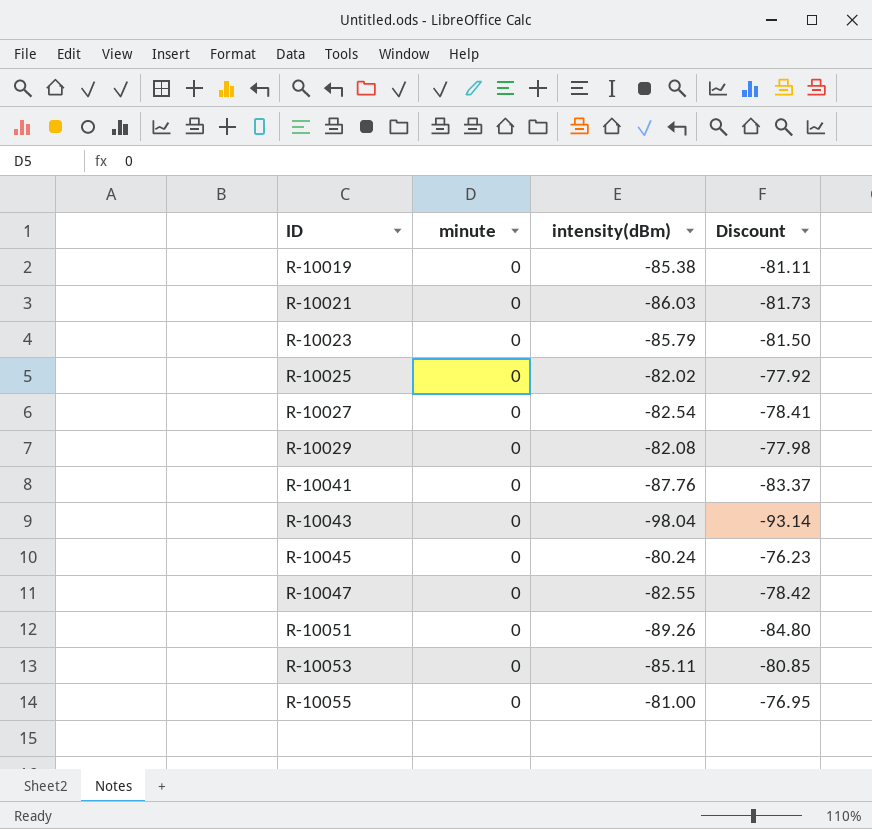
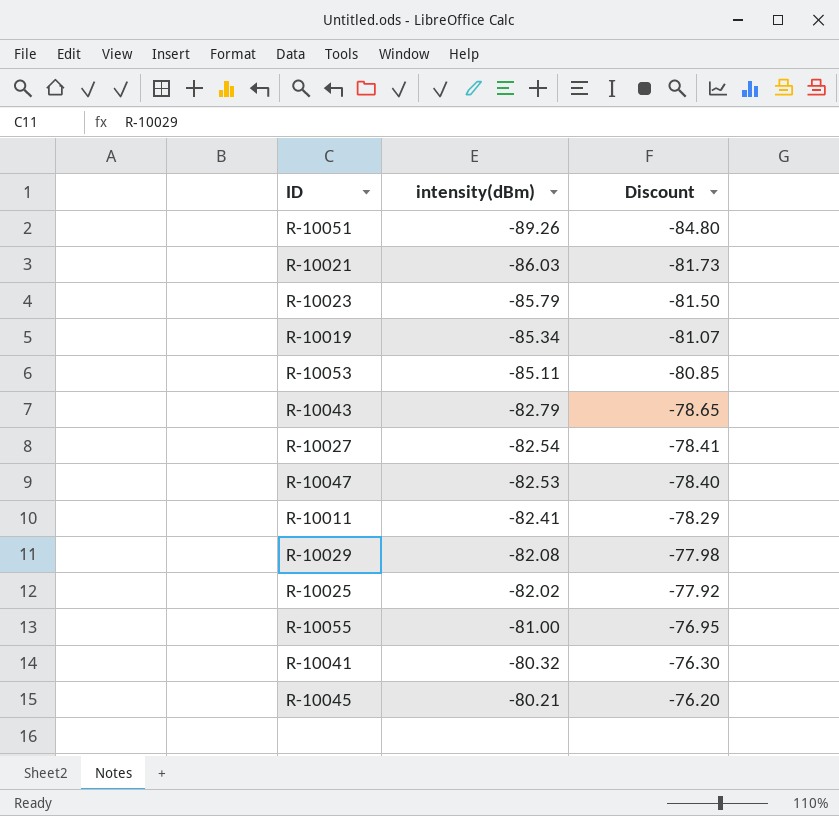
row order: ID ascending -> intensity(dBm) ascending
column minute | position: 2 -> none
R-10019 | intensity(dBm): -85.38 -> -85.34
R-10019 | Discount: -81.11 -> -81.07
R-10043 | intensity(dBm): -98.04 -> -82.79
R-10043 | Discount: -93.14 -> -78.65
R-10047 | intensity(dBm): -82.55 -> -82.53
R-10047 | Discount: -78.42 -> -78.40
row R-10011: none -> -82.41 | -78.29
R-10041 | intensity(dBm): -87.76 -> -80.32
R-10041 | Discount: -83.37 -> -76.30
R-10045 | intensity(dBm): -80.24 -> -80.21
R-10045 | Discount: -76.23 -> -76.20

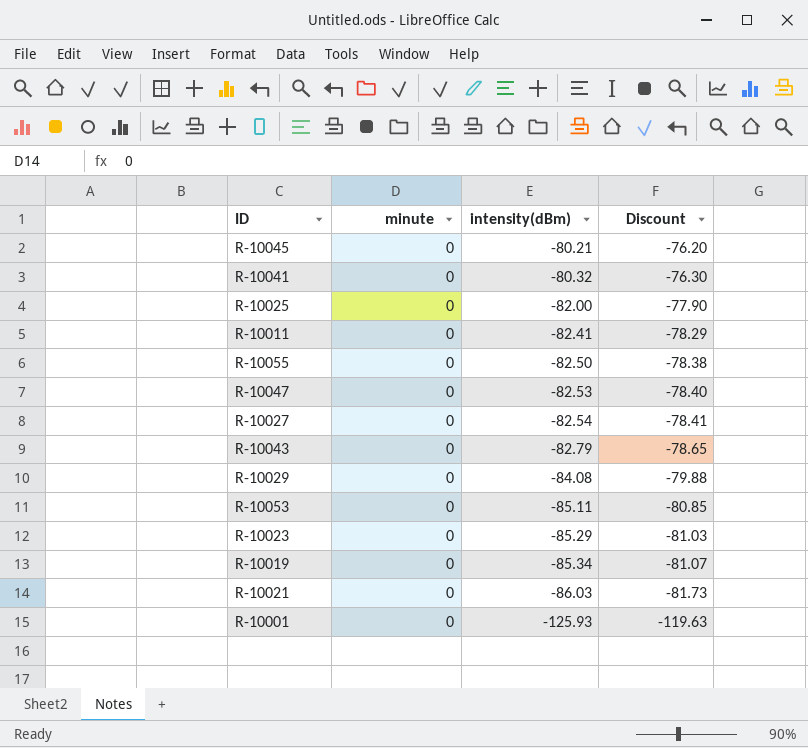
row order: intensity(dBm) ascending -> intensity(dBm) descending
column minute | position: none -> 2
row R-10051: -89.26 | -84.80 -> none
R-10025 | intensity(dBm): -82.02 -> -82.00
R-10025 | Discount: -77.92 -> -77.90
R-10055 | intensity(dBm): -81.00 -> -82.50
R-10055 | Discount: -76.95 -> -78.38
R-10029 | intensity(dBm): -82.08 -> -84.08
R-10029 | Discount: -77.98 -> -79.88
R-10023 | intensity(dBm): -85.79 -> -85.29
R-10023 | Discount: -81.50 -> -81.03
row R-10001: none -> 0 | -125.93 | -119.63

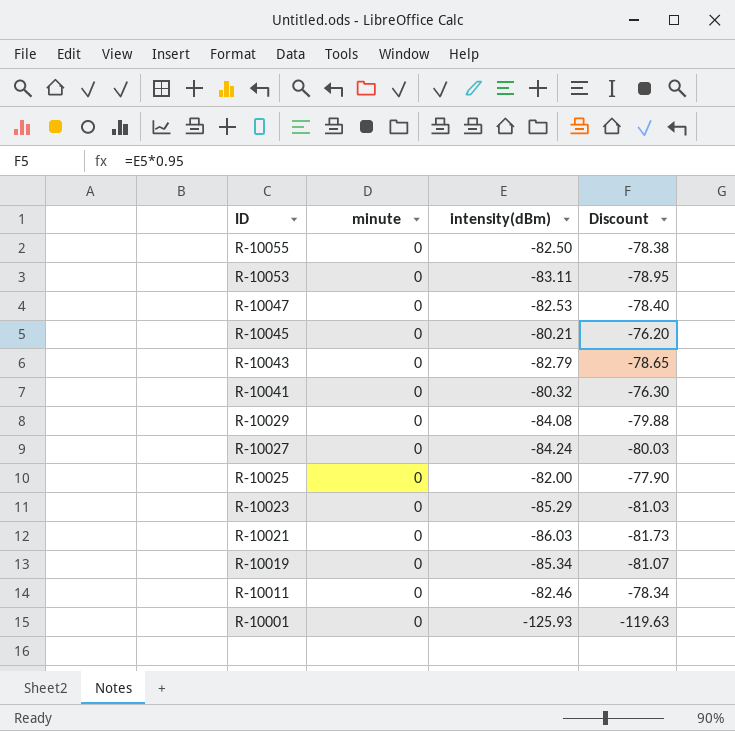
row order: intensity(dBm) descending -> ID descending
R-10053 | intensity(dBm): -85.11 -> -83.11
R-10053 | Discount: -80.85 -> -78.95
R-10027 | intensity(dBm): -82.54 -> -84.24
R-10027 | Discount: -78.41 -> -80.03
R-10011 | intensity(dBm): -82.41 -> -82.46
R-10011 | Discount: -78.29 -> -78.34

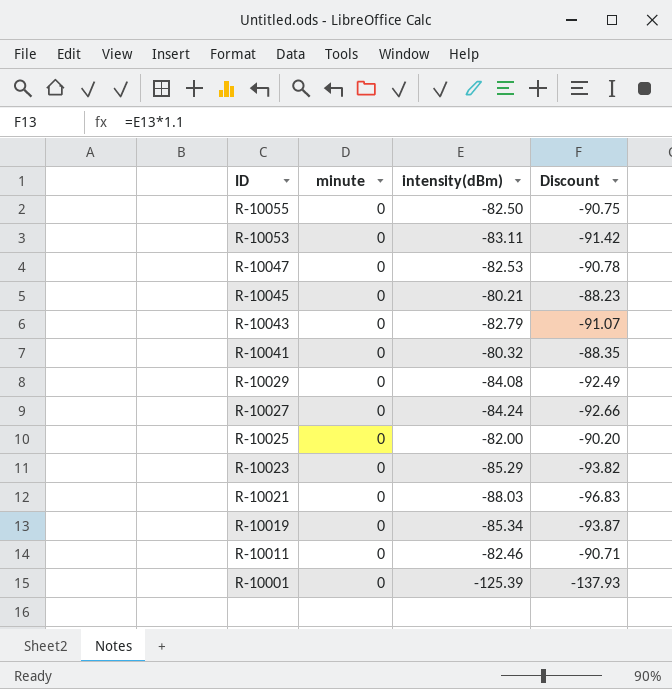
column Discount | formula: [intensity(dBm)] * 0.95 -> [intensity(dBm)] * 1.1
R-10021 | intensity(dBm): -86.03 -> -88.03
R-10001 | intensity(dBm): -125.93 -> -125.39

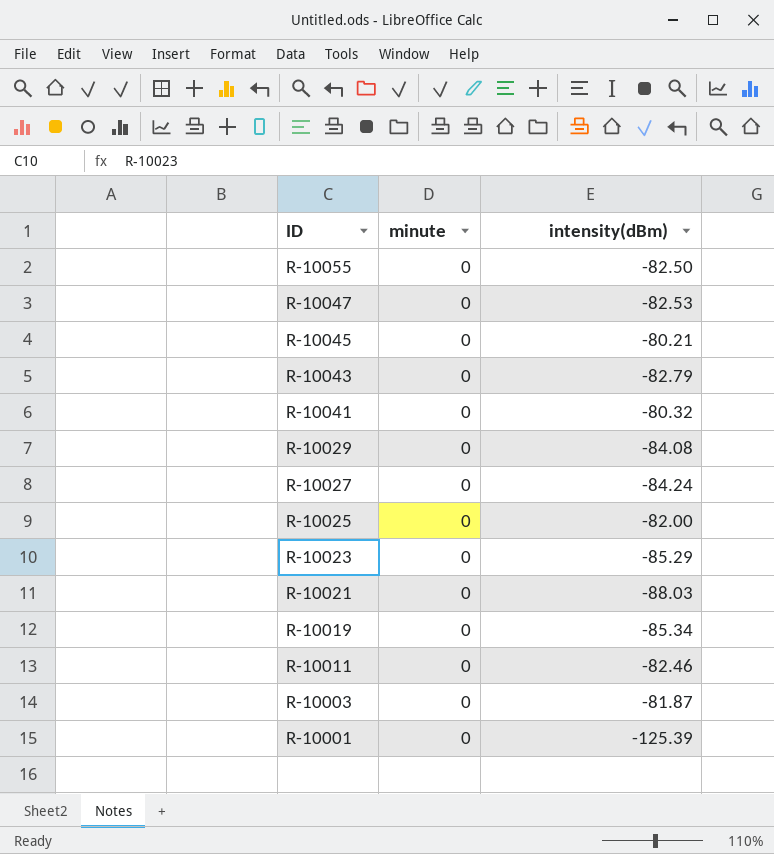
column Discount | formula: [intensity(dBm)] * 1.1 -> none
row R-10053: 0 | -83.11 | -91.42 -> none
row R-10003: none -> 0 | -81.87

